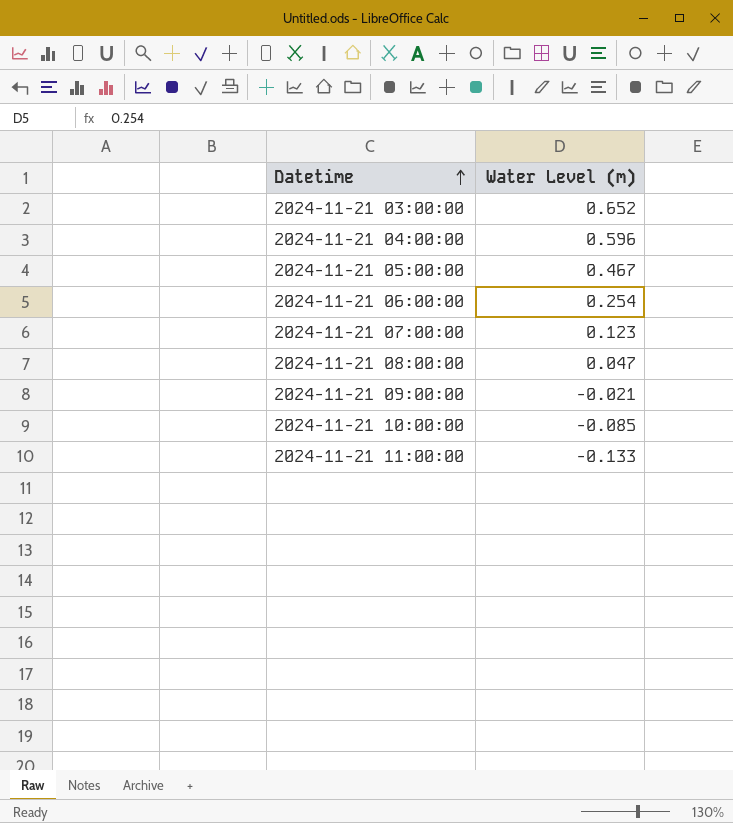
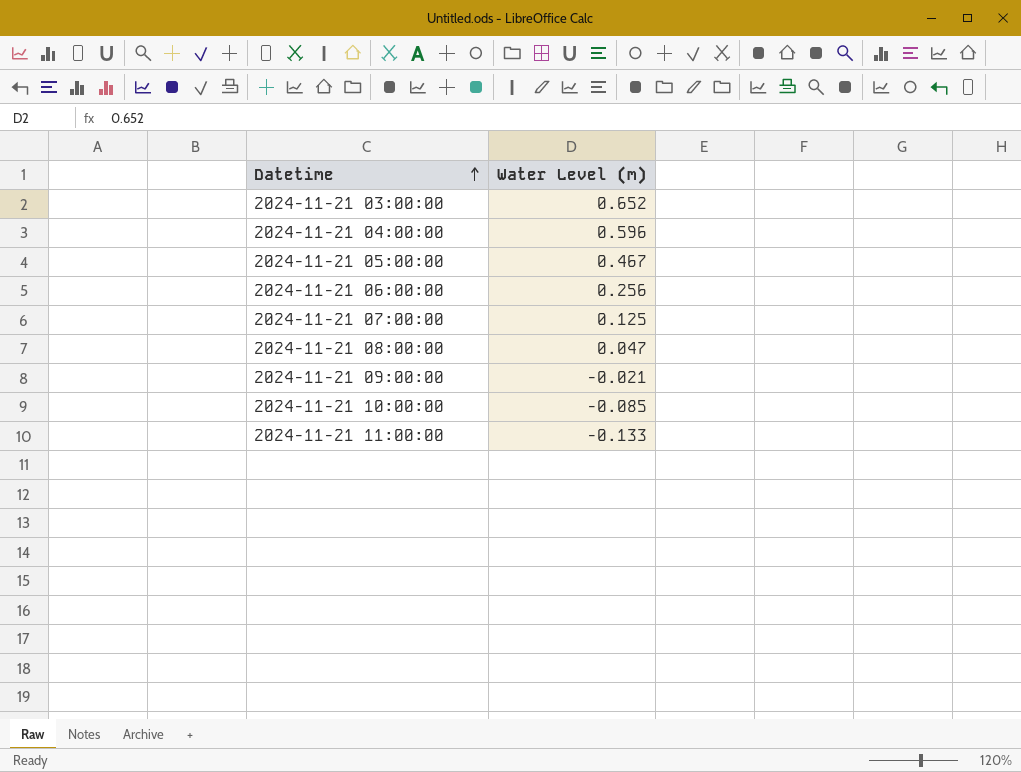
2024-11-21 06:00:00 | Water Level (m): 0.254 -> 0.256
2024-11-21 07:00:00 | Water Level (m): 0.123 -> 0.125

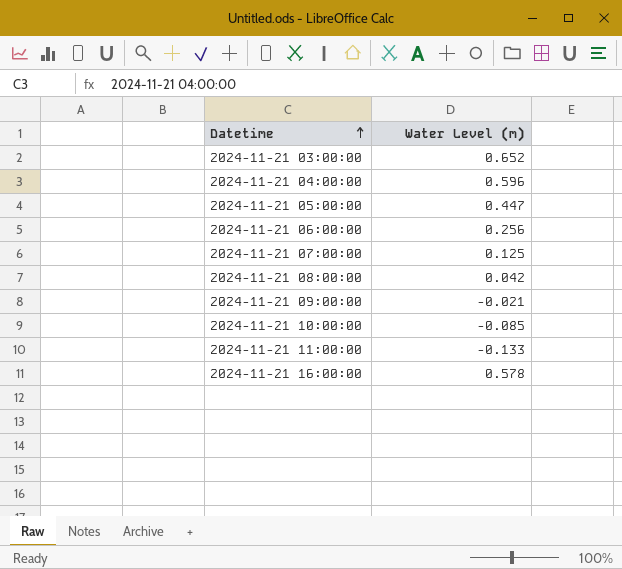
2024-11-21 05:00:00 | Water Level (m): 0.467 -> 0.447
2024-11-21 08:00:00 | Water Level (m): 0.047 -> 0.042
row 2024-11-21 16:00:00: none -> 0.578

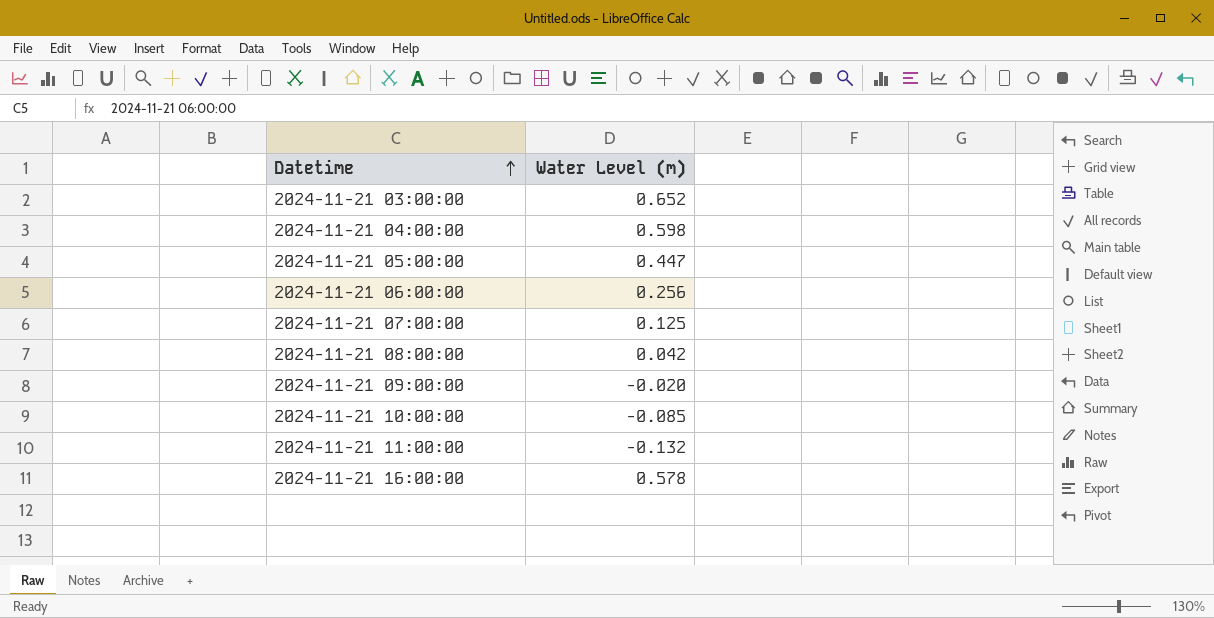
2024-11-21 04:00:00 | Water Level (m): 0.596 -> 0.598
2024-11-21 09:00:00 | Water Level (m): -0.021 -> -0.020
2024-11-21 11:00:00 | Water Level (m): -0.133 -> -0.132

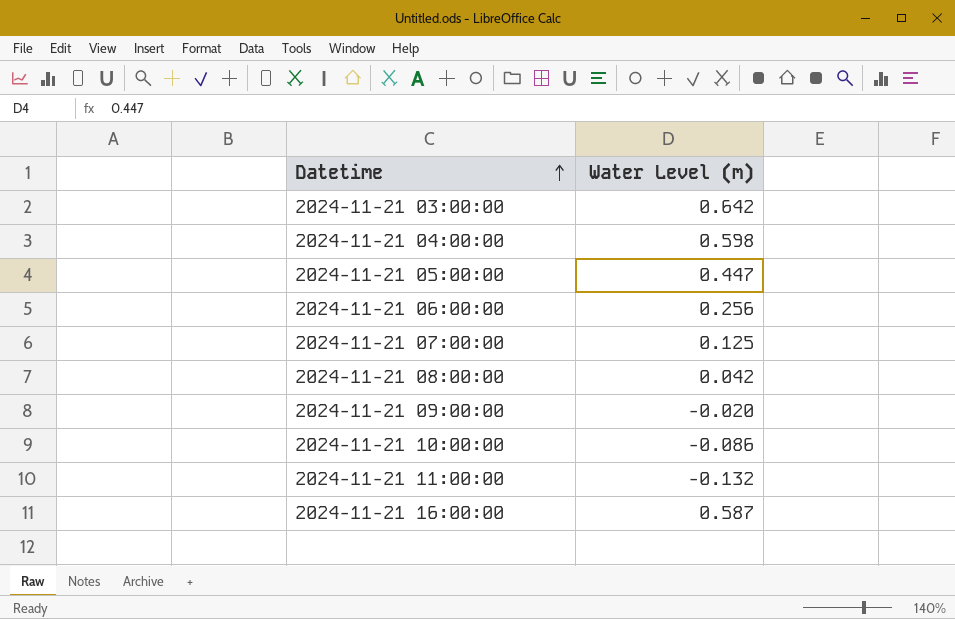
2024-11-21 03:00:00 | Water Level (m): 0.652 -> 0.642
2024-11-21 10:00:00 | Water Level (m): -0.085 -> -0.086
2024-11-21 16:00:00 | Water Level (m): 0.578 -> 0.587

